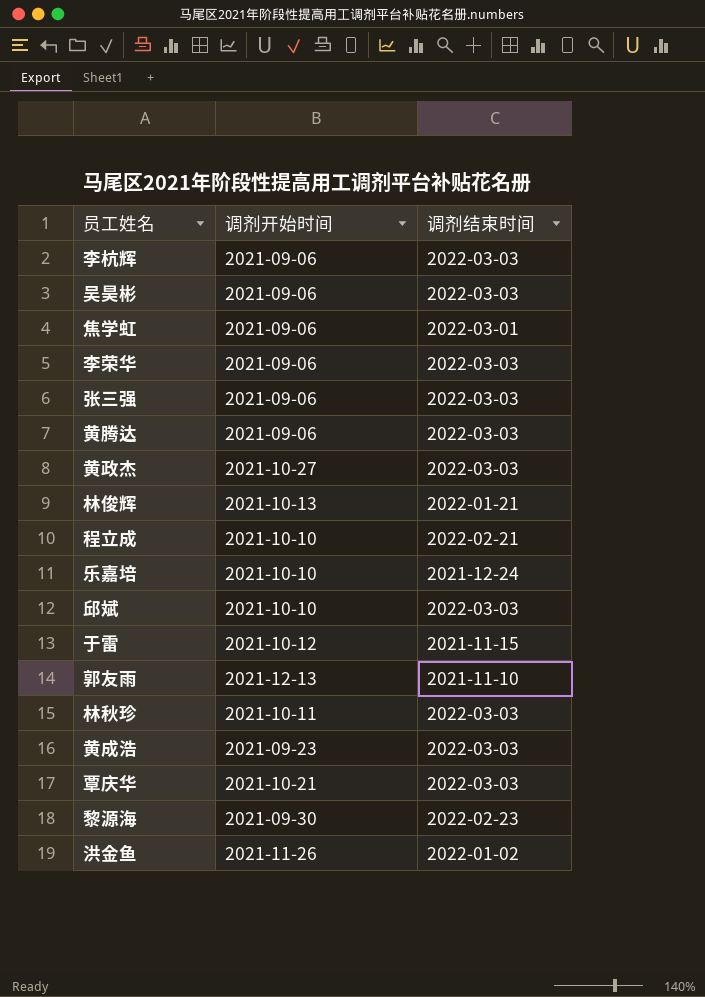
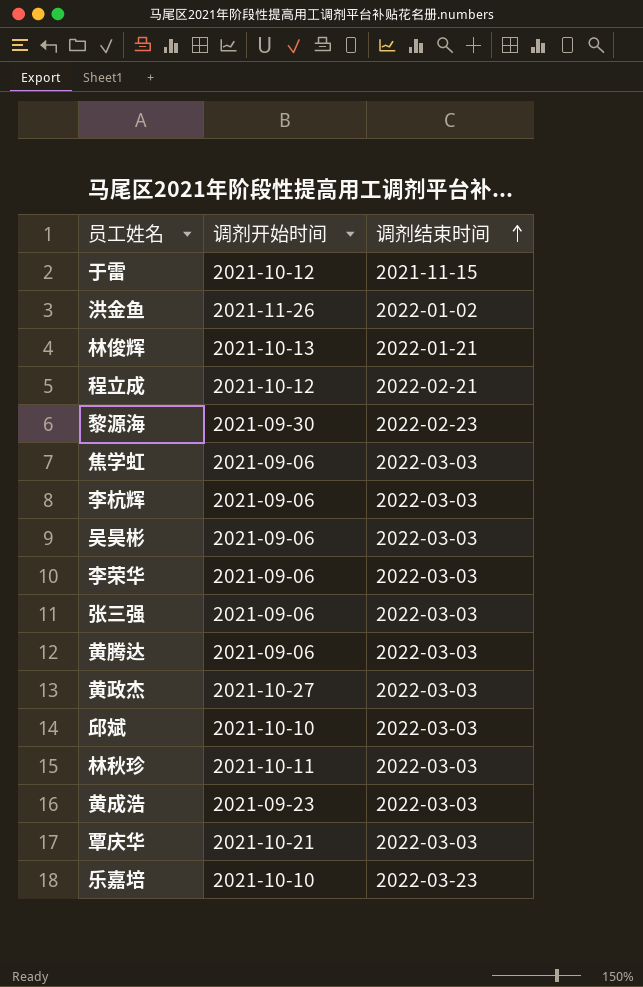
row order: none -> 调剂结束时间 ascending
row 郭友雨: 2021-12-13 | 2021-11-10 -> none
程立成 | 调剂开始时间: 2021-10-10 -> 2021-10-12
焦学虹 | 调剂结束时间: 2022-03-01 -> 2022-03-03
乐嘉培 | 调剂结束时间: 2021-12-24 -> 2022-03-23

